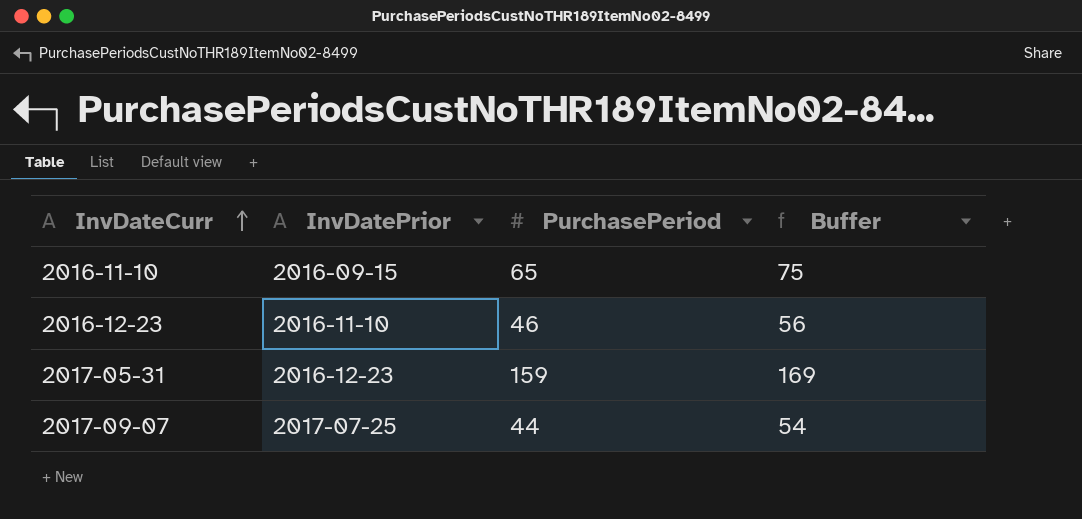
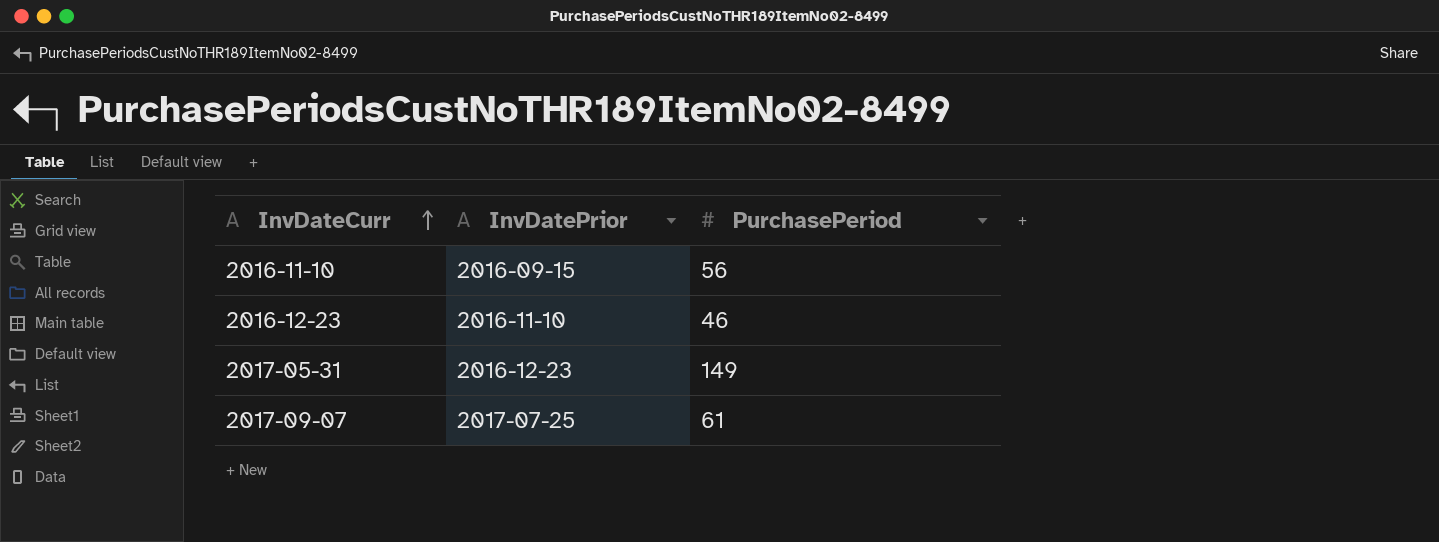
column Buffer | formula: [PurchasePeriod] + 10 -> none
2016-11-10 | PurchasePeriod: 65 -> 56
2017-05-31 | PurchasePeriod: 159 -> 149
2017-09-07 | PurchasePeriod: 44 -> 61

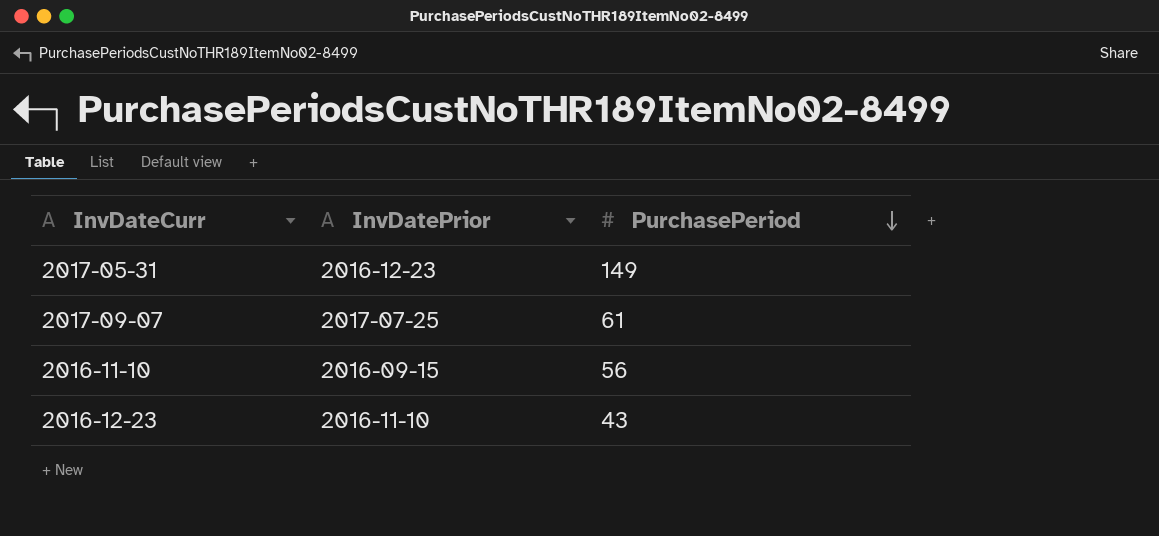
row order: InvDateCurr ascending -> PurchasePeriod descending
2016-12-23 | PurchasePeriod: 46 -> 43

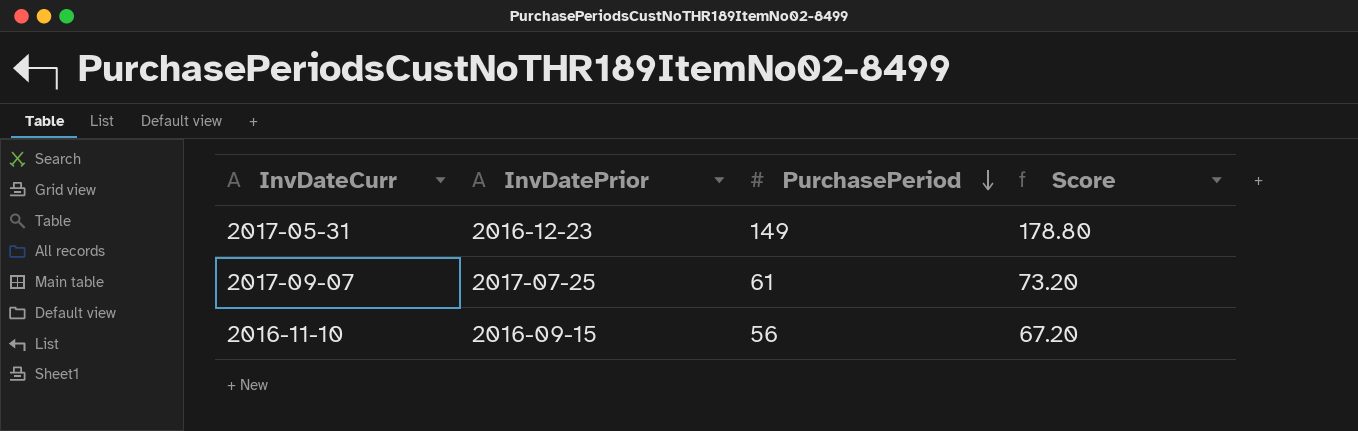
column Score | formula: none -> [PurchasePeriod] * 1.2
row 2016-12-23: 2016-11-10 | 43 -> none

